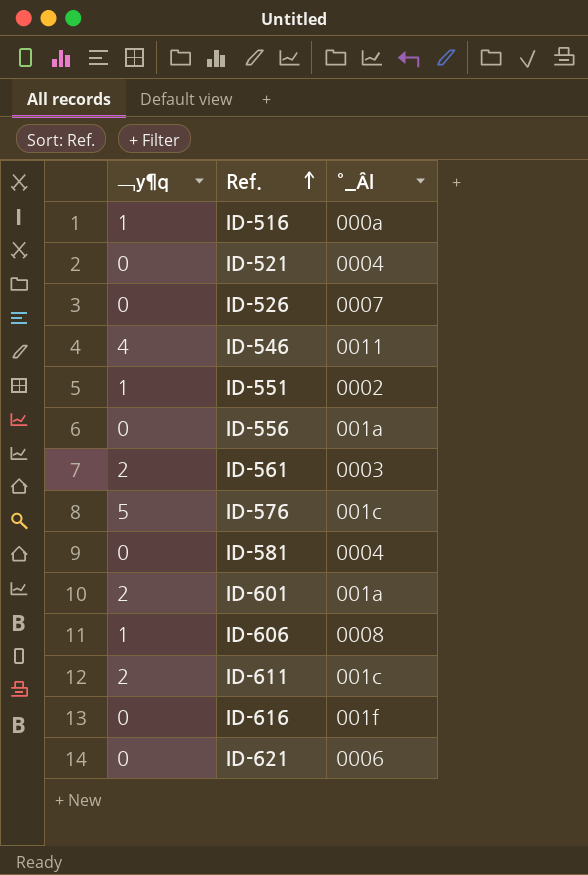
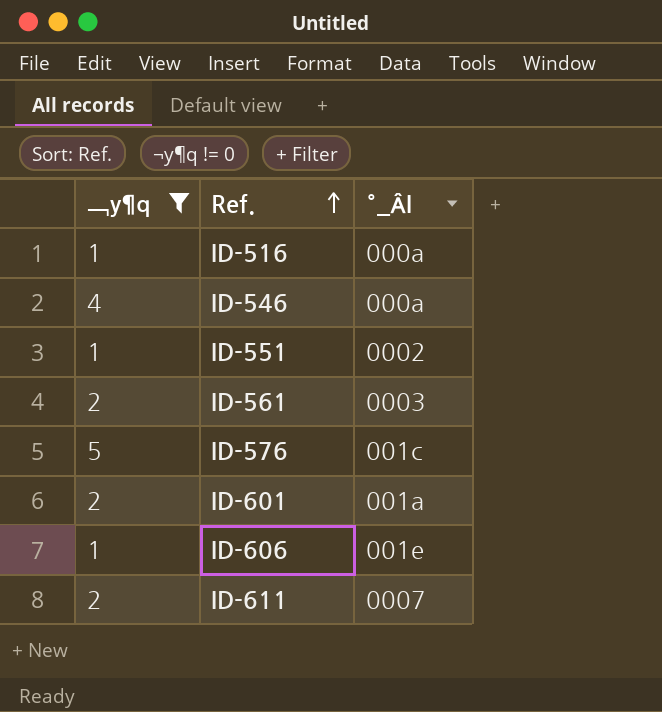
filter: none -> ¬y¶q != 0
ID-546 | °_ÂI: 0011 -> 000a
ID-606 | °_ÂI: 0008 -> 001e
ID-611 | °_ÂI: 001c -> 0007

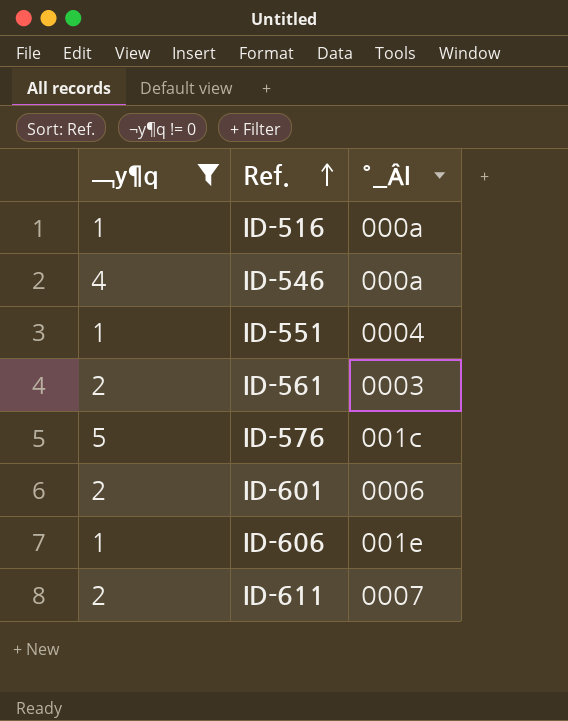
ID-551 | °_ÂI: 0002 -> 0004
ID-601 | °_ÂI: 001a -> 0006

